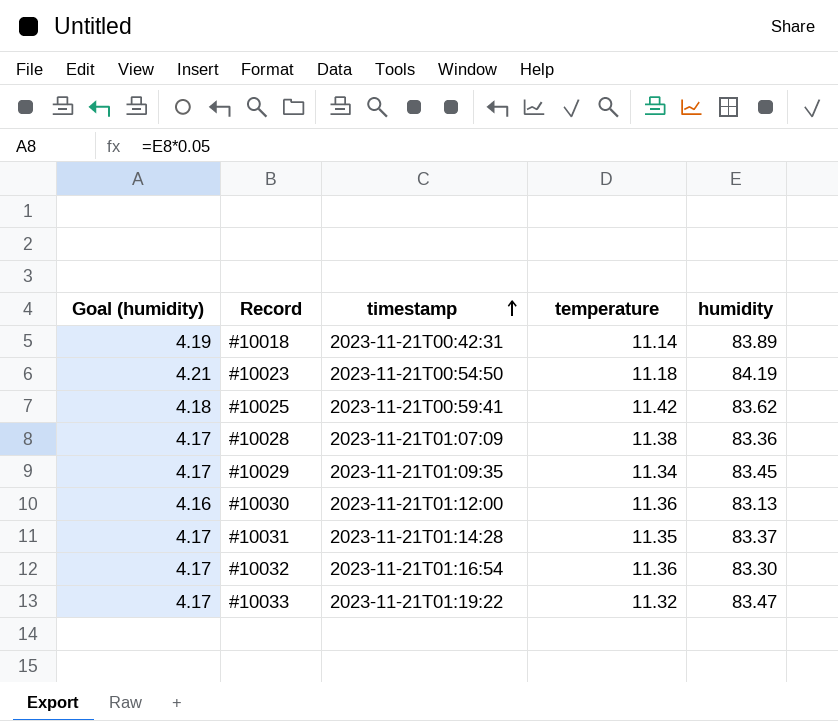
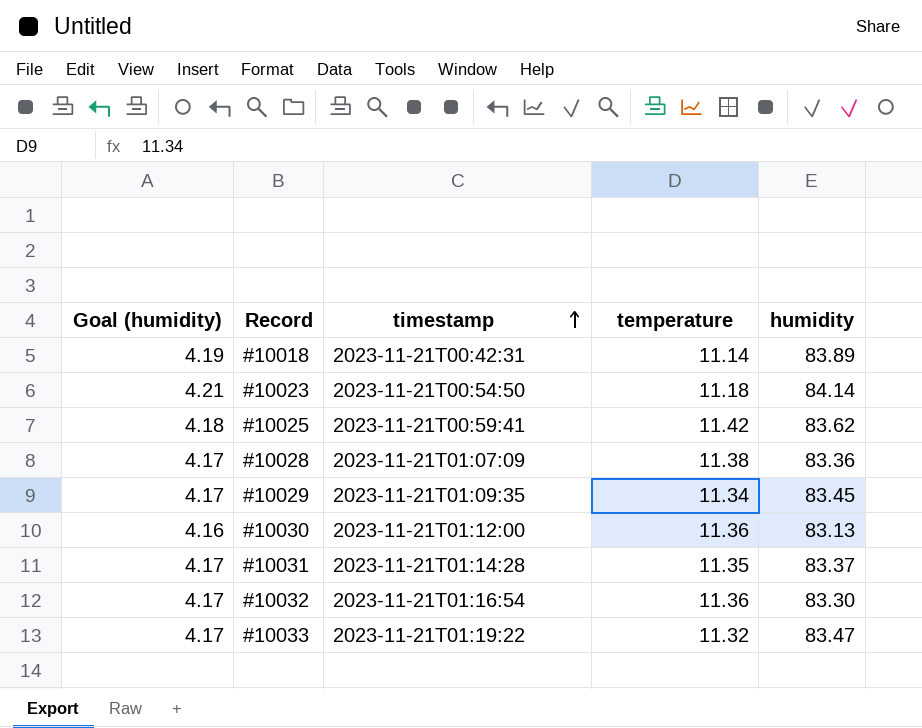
#10023 | humidity: 84.19 -> 84.14

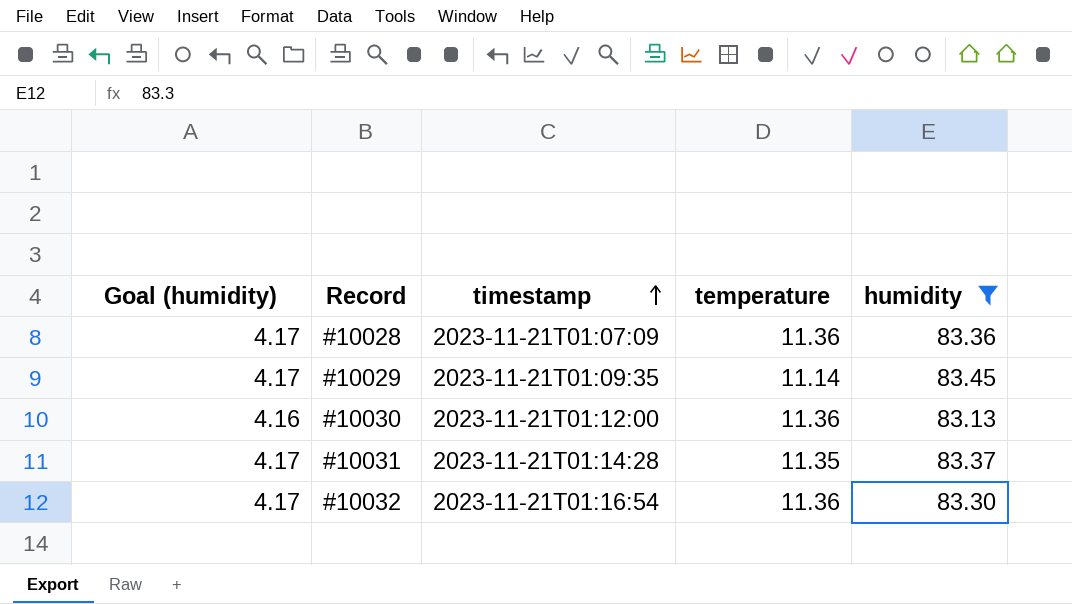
filter: none -> humidity <= 83.45
#10028 | temperature: 11.38 -> 11.36
#10029 | temperature: 11.34 -> 11.14

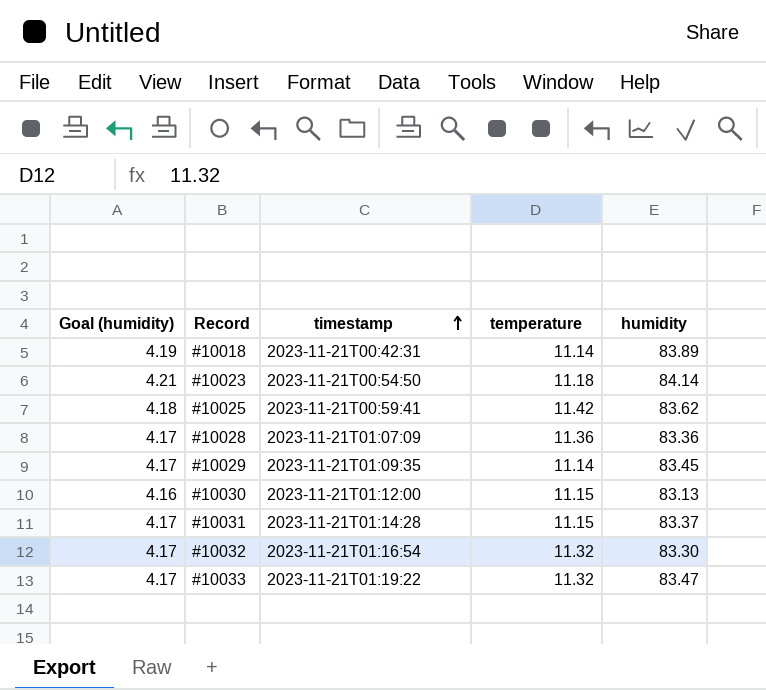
filter: humidity <= 83.45 -> none
#10030 | temperature: 11.36 -> 11.15
#10031 | temperature: 11.35 -> 11.15
#10032 | temperature: 11.36 -> 11.32

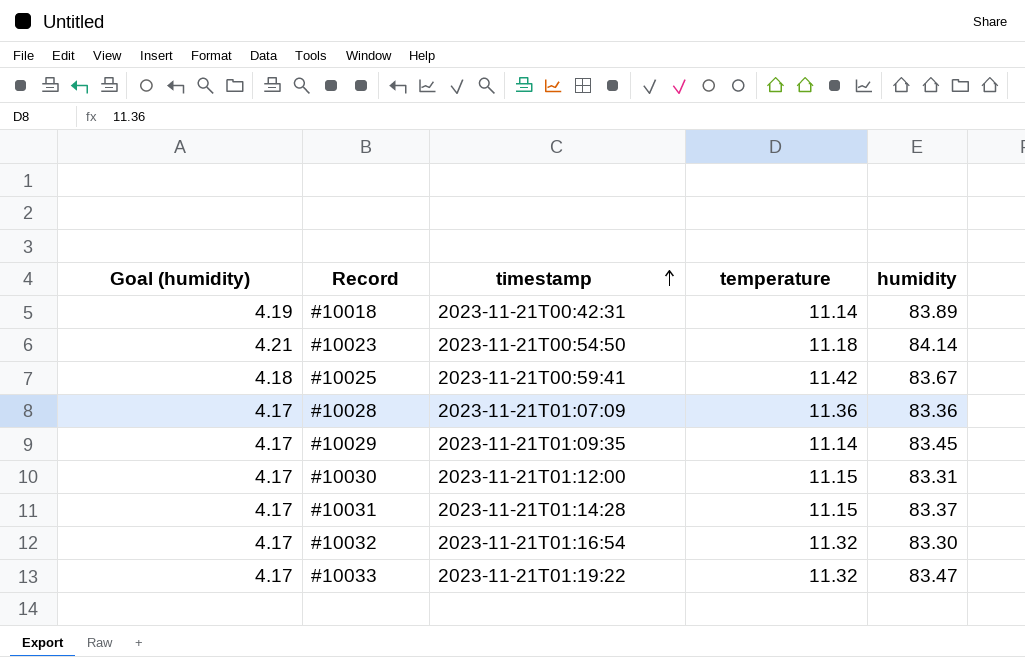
#10025 | humidity: 83.62 -> 83.67
#10030 | Goal (humidity): 4.16 -> 4.17
#10030 | humidity: 83.13 -> 83.31

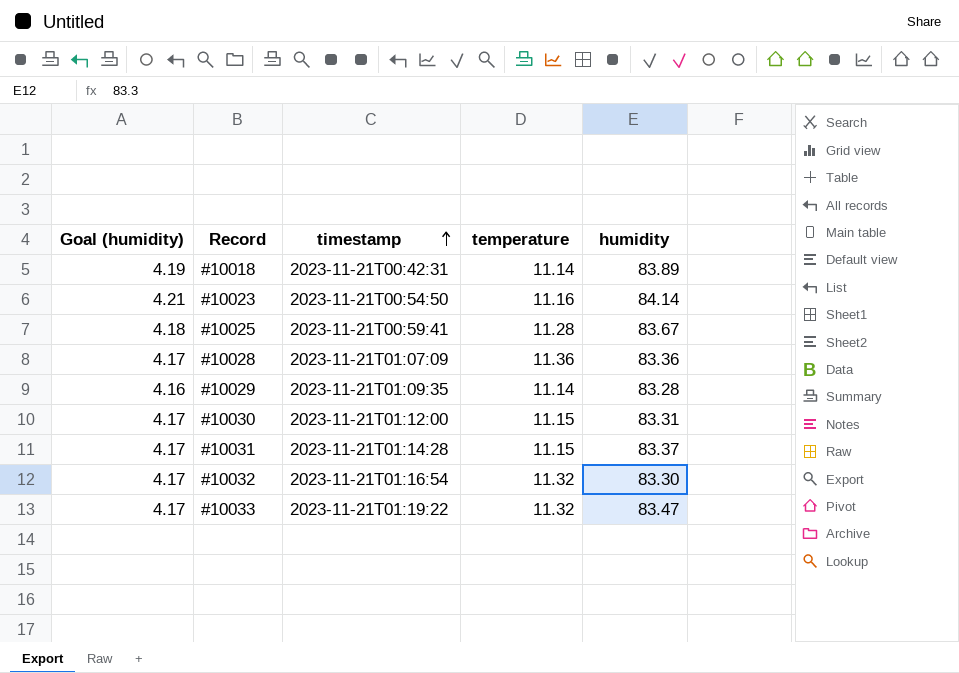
#10023 | temperature: 11.18 -> 11.16
#10025 | temperature: 11.42 -> 11.28
#10029 | Goal (humidity): 4.17 -> 4.16
#10029 | humidity: 83.45 -> 83.28

